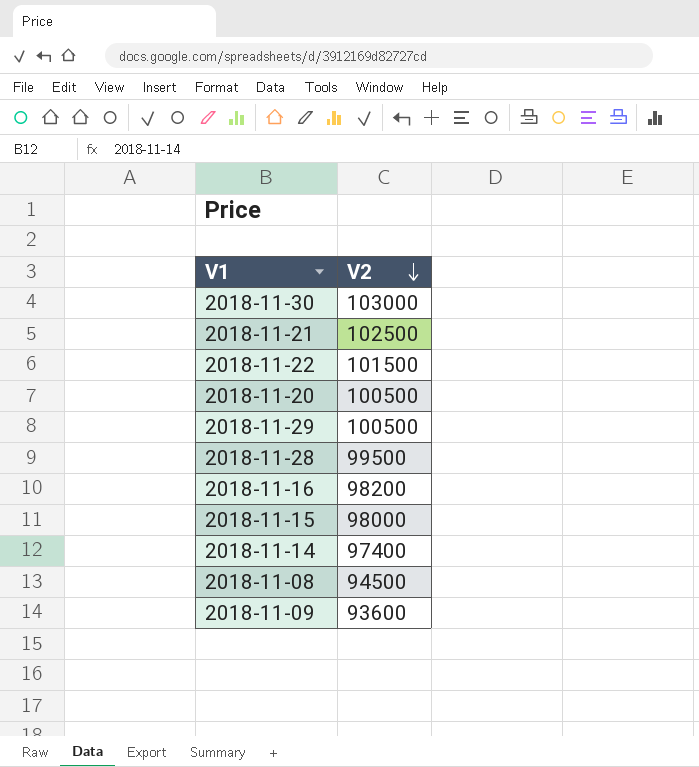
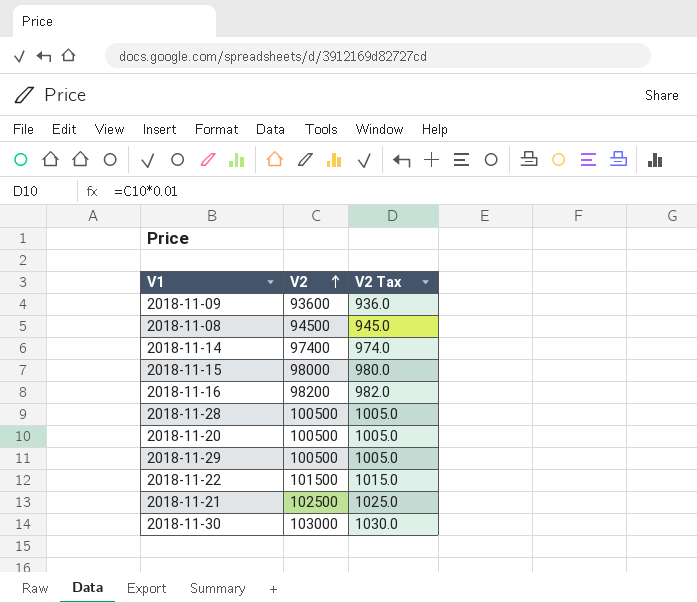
row order: V2 descending -> V2 ascending
column V2 Tax | formula: none -> [V2] * 0.01
2018-11-28 | V2: 99500 -> 100500

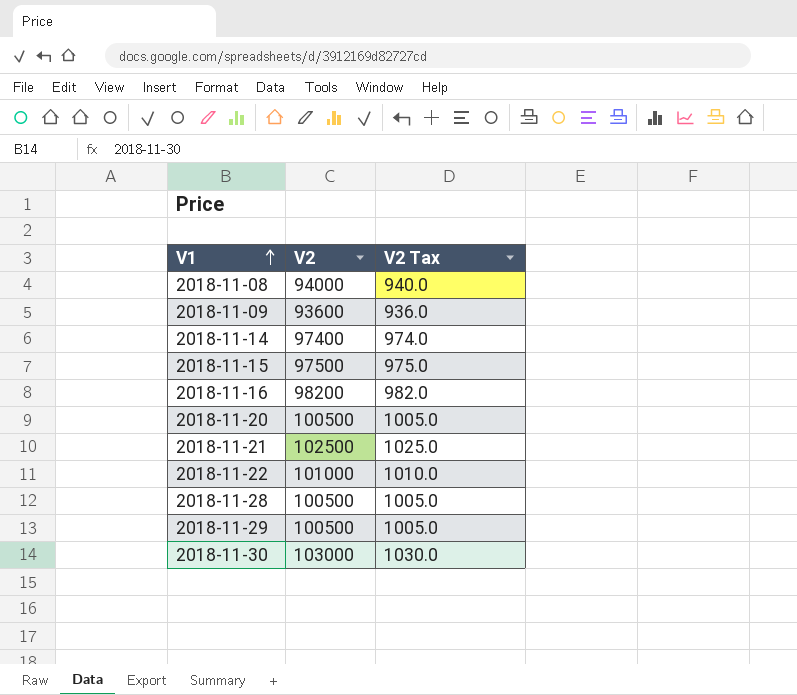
row order: V2 ascending -> V1 ascending
2018-11-08 | V2: 94500 -> 94000
2018-11-08 | V2 Tax: 945.0 -> 940.0
2018-11-15 | V2: 98000 -> 97500
2018-11-15 | V2 Tax: 980.0 -> 975.0
2018-11-22 | V2: 101500 -> 101000
2018-11-22 | V2 Tax: 1015.0 -> 1010.0

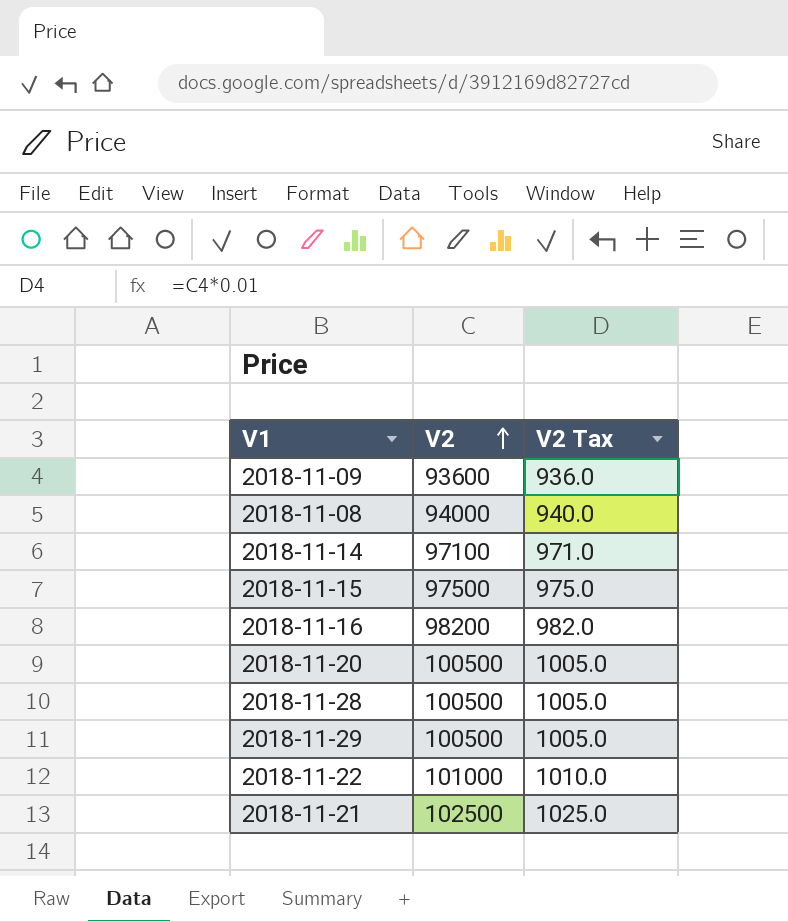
row order: V1 ascending -> V2 ascending
row 2018-11-30: 103000 | 1030.0 -> none
2018-11-14 | V2: 97400 -> 97100
2018-11-14 | V2 Tax: 974.0 -> 971.0

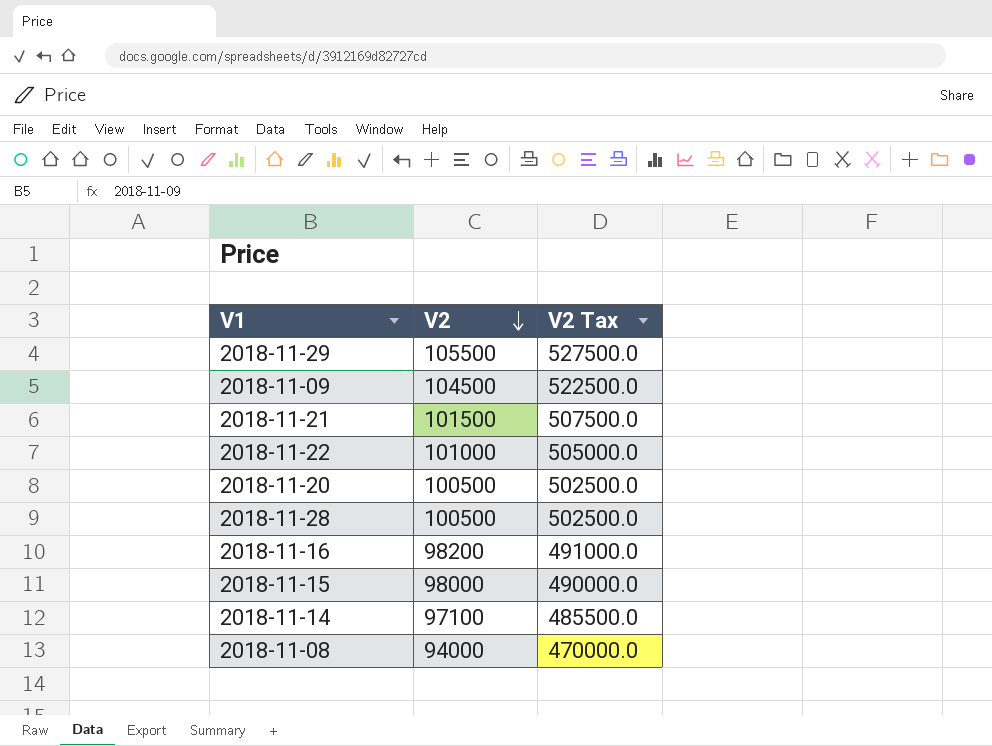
row order: V2 ascending -> V2 descending
column V2 Tax | formula: [V2] * 0.01 -> [V2] * 5
2018-11-29 | V2: 100500 -> 105500
2018-11-09 | V2: 93600 -> 104500
2018-11-21 | V2: 102500 -> 101500
2018-11-15 | V2: 97500 -> 98000

